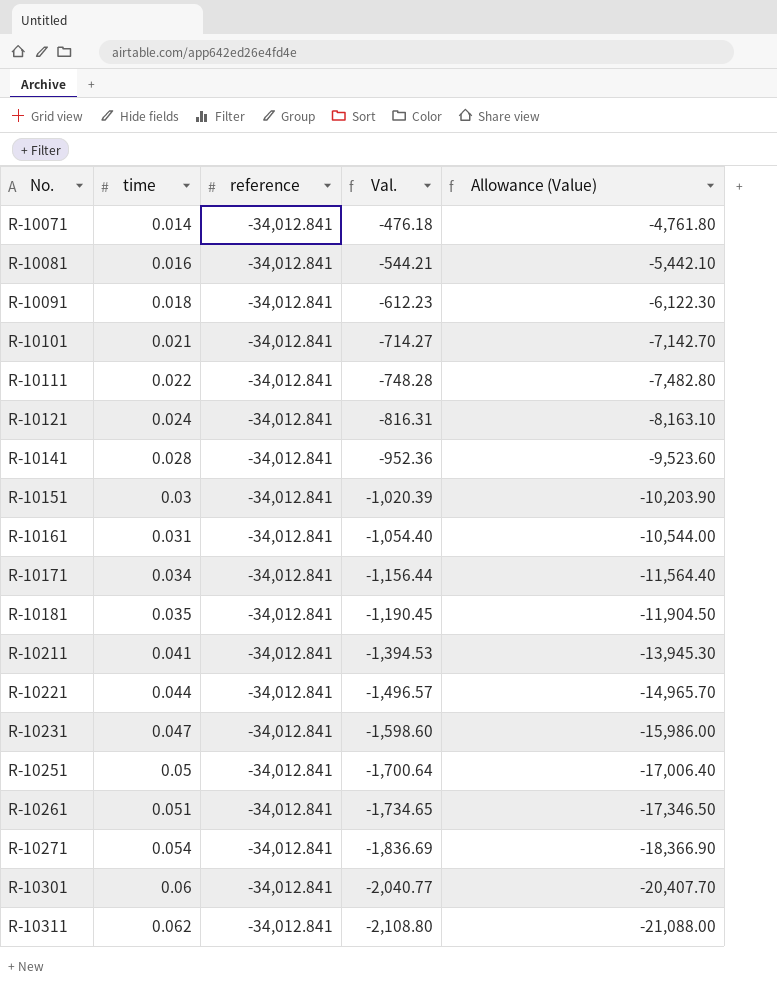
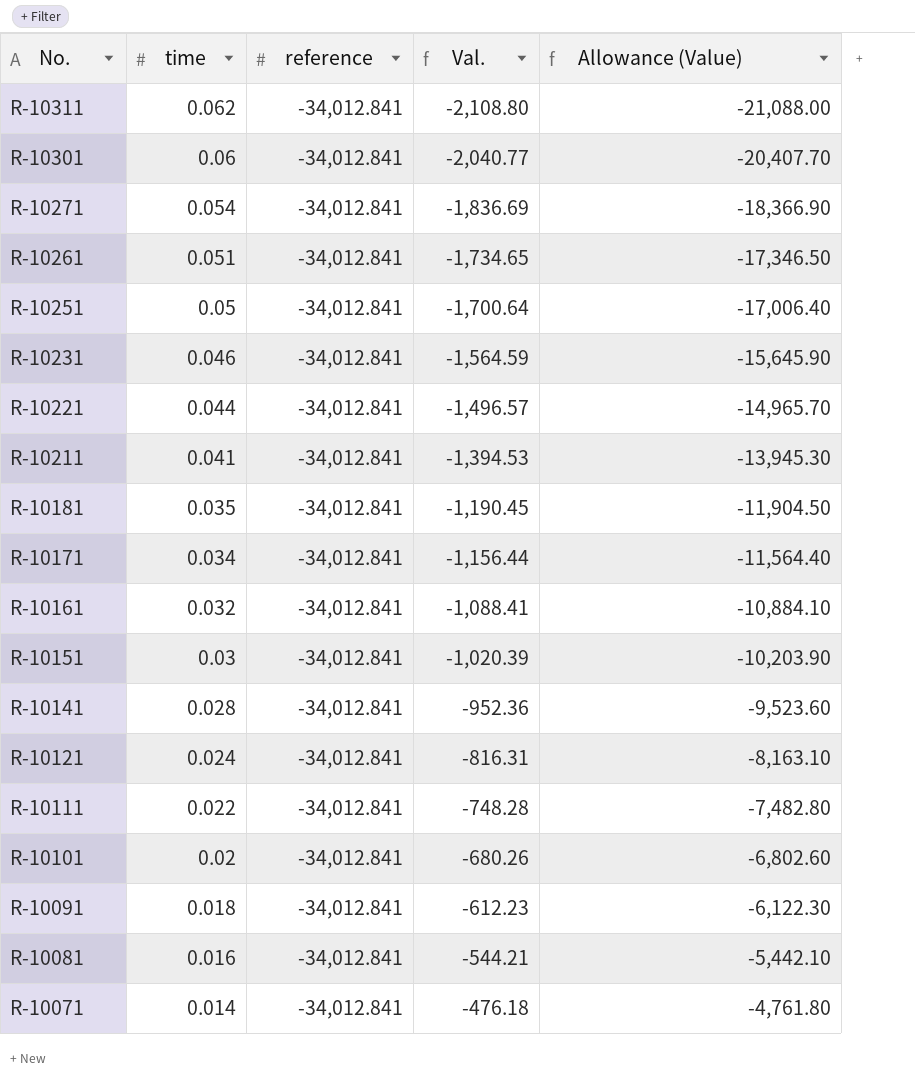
row order: No. ascending -> No. descending
R-10231 | time: 0.047 -> 0.046
R-10231 | Val.: -1,598.60 -> -1,564.59
R-10231 | Allowance (Value): -15,986.00 -> -15,645.90
R-10161 | time: 0.031 -> 0.032
R-10161 | Val.: -1,054.40 -> -1,088.41
R-10161 | Allowance (Value): -10,544.00 -> -10,884.10
R-10101 | time: 0.021 -> 0.02
R-10101 | Val.: -714.27 -> -680.26
R-10101 | Allowance (Value): -7,142.70 -> -6,802.60

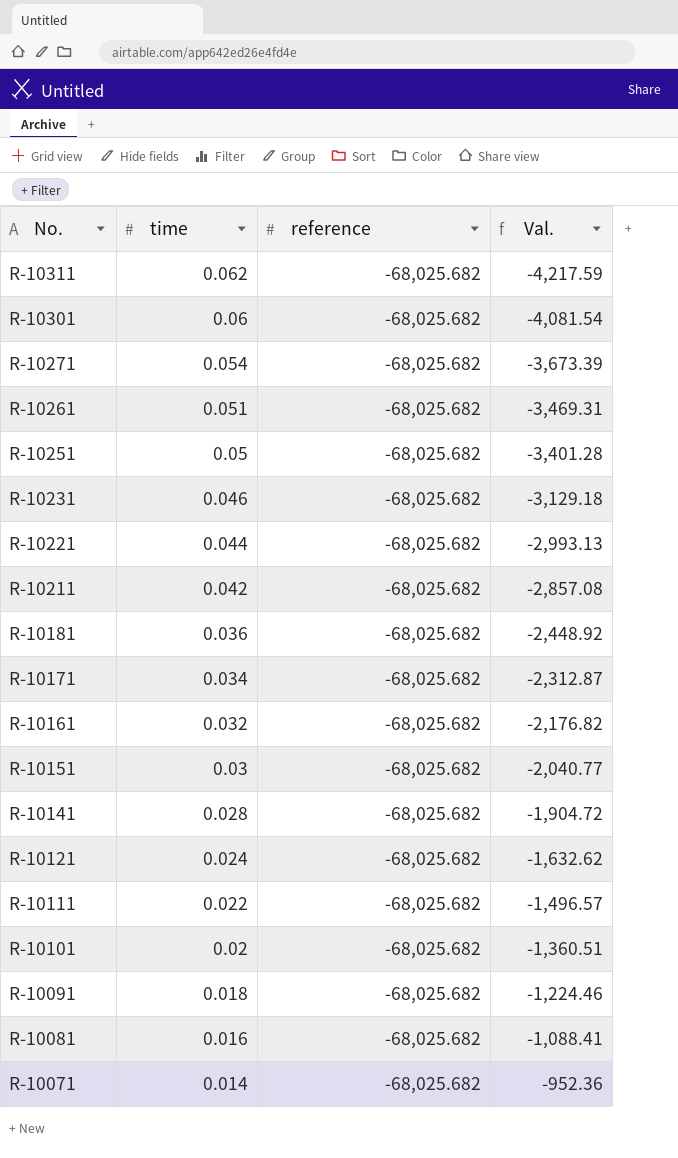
column Allowance (Value) | formula: [Val.] * 10 -> none
R-10311 | reference: -34,012.841 -> -68,025.682
R-10311 | Val.: -2,108.80 -> -4,217.59
R-10301 | reference: -34,012.841 -> -68,025.682
R-10301 | Val.: -2,040.77 -> -4,081.54
R-10271 | reference: -34,012.841 -> -68,025.682
R-10271 | Val.: -1,836.69 -> -3,673.39
R-10261 | reference: -34,012.841 -> -68,025.682
R-10261 | Val.: -1,734.65 -> -3,469.31
R-10251 | reference: -34,012.841 -> -68,025.682
R-10251 | Val.: -1,700.64 -> -3,401.28
R-10231 | reference: -34,012.841 -> -68,025.682
R-10231 | Val.: -1,564.59 -> -3,129.18
R-10221 | reference: -34,012.841 -> -68,025.682
R-10221 | Val.: -1,496.57 -> -2,993.13
R-10211 | time: 0.041 -> 0.042
R-10211 | reference: -34,012.841 -> -68,025.682
R-10211 | Val.: -1,394.53 -> -2,857.08
R-10181 | time: 0.035 -> 0.036
R-10181 | reference: -34,012.841 -> -68,025.682
R-10181 | Val.: -1,190.45 -> -2,448.92
R-10171 | reference: -34,012.841 -> -68,025.682
R-10171 | Val.: -1,156.44 -> -2,312.87
R-10161 | reference: -34,012.841 -> -68,025.682
R-10161 | Val.: -1,088.41 -> -2,176.82
R-10151 | reference: -34,012.841 -> -68,025.682
R-10151 | Val.: -1,020.39 -> -2,040.77
R-10141 | reference: -34,012.841 -> -68,025.682
R-10141 | Val.: -952.36 -> -1,904.72
R-10121 | reference: -34,012.841 -> -68,025.682
R-10121 | Val.: -816.31 -> -1,632.62
R-10111 | reference: -34,012.841 -> -68,025.682
R-10111 | Val.: -748.28 -> -1,496.57
R-10101 | reference: -34,012.841 -> -68,025.682
R-10101 | Val.: -680.26 -> -1,360.51
R-10091 | reference: -34,012.841 -> -68,025.682
R-10091 | Val.: -612.23 -> -1,224.46
R-10081 | reference: -34,012.841 -> -68,025.682
R-10081 | Val.: -544.21 -> -1,088.41
R-10071 | reference: -34,012.841 -> -68,025.682
R-10071 | Val.: -476.18 -> -952.36

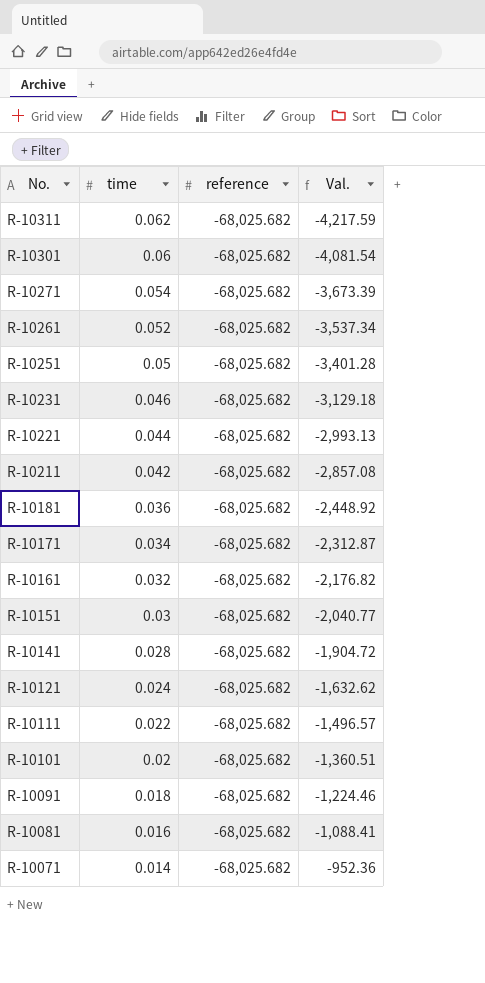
R-10261 | time: 0.051 -> 0.052
R-10261 | Val.: -3,469.31 -> -3,537.34

